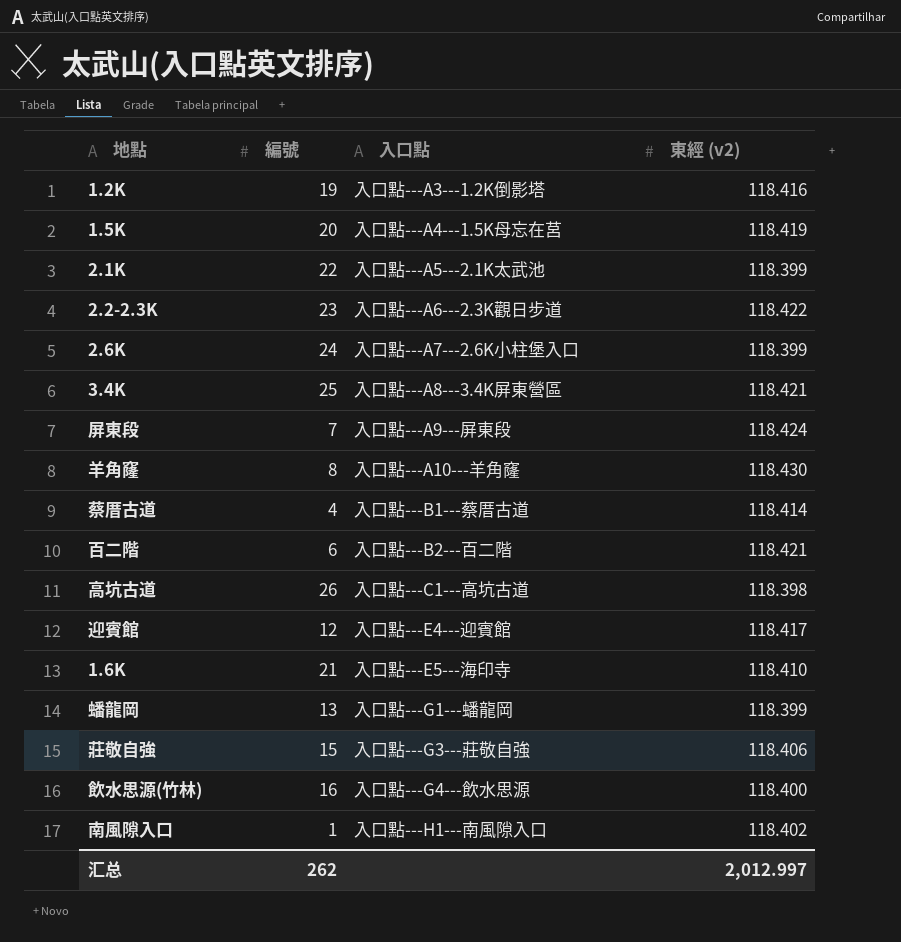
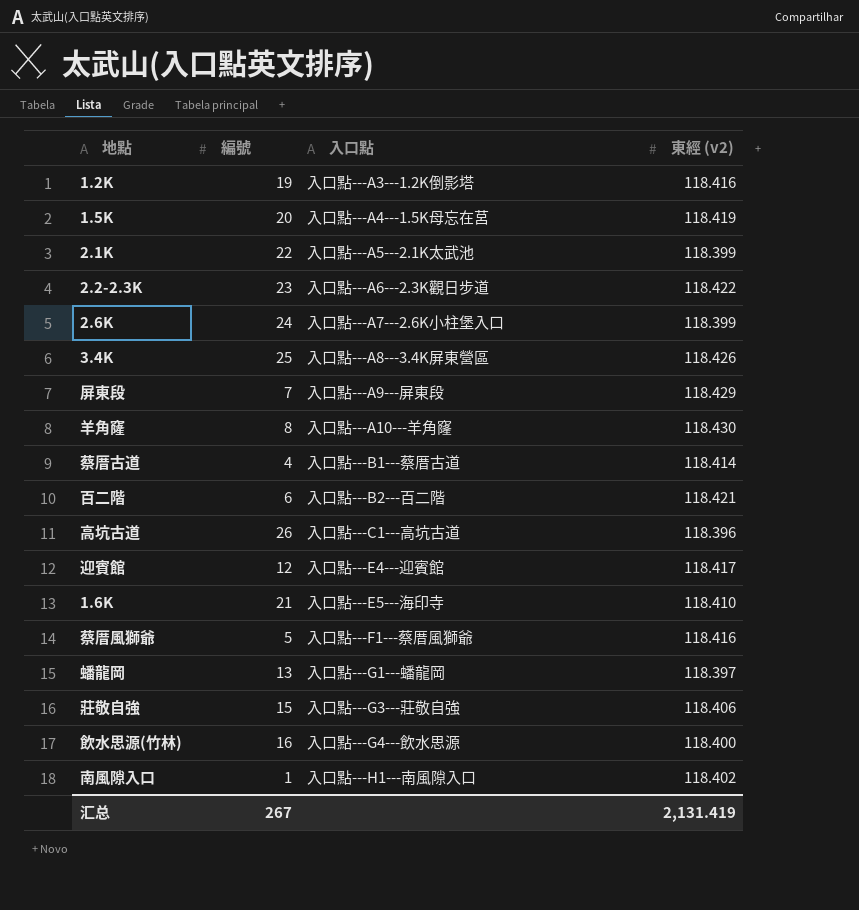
3.4K | 東經 (v2): 118.421 -> 118.426
屏東段 | 東經 (v2): 118.424 -> 118.429
高坑古道 | 東經 (v2): 118.398 -> 118.396
row 蔡厝風獅爺: none -> 5 | 入口點---F1---蔡厝風獅爺 | 118.416
蟠龍岡 | 東經 (v2): 118.399 -> 118.397
汇总 | 編號: 262 -> 267
汇总 | 東經 (v2): 2,012.997 -> 2,131.419

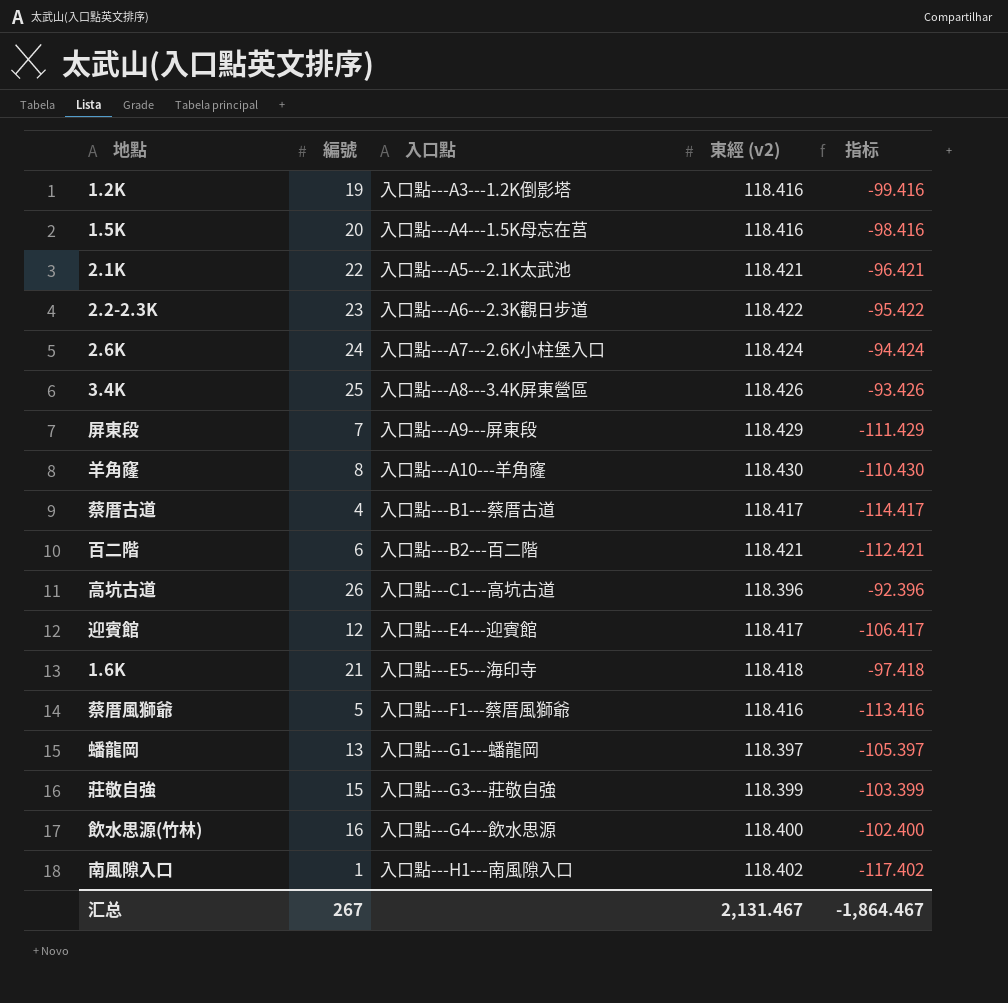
column 指标 | formula: none -> [編號] - [東經 (v2)]
1.5K | 東經 (v2): 118.419 -> 118.416
2.1K | 東經 (v2): 118.399 -> 118.421
2.6K | 東經 (v2): 118.399 -> 118.424
蔡厝古道 | 東經 (v2): 118.414 -> 118.417
1.6K | 東經 (v2): 118.410 -> 118.418
莊敬自強 | 東經 (v2): 118.406 -> 118.399
汇总 | 東經 (v2): 2,131.419 -> 2,131.467

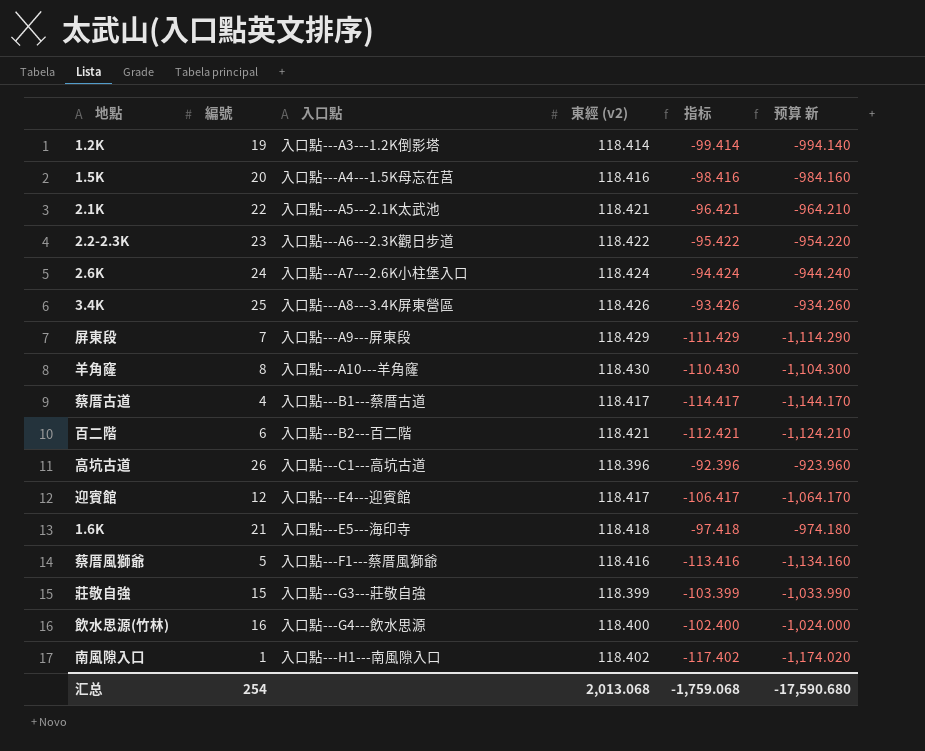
column 预算 新 | formula: none -> [指标] * 10
row 蟠龍岡: 13 | 入口點---G1---蟠龍岡 | 118.397 | -105.397 -> none
1.2K | 東經 (v2): 118.416 -> 118.414
1.2K | 指标: -99.416 -> -99.414
汇总 | 編號: 267 -> 254
汇总 | 東經 (v2): 2,131.467 -> 2,013.068
汇总 | 指标: -1,864.467 -> -1,759.068

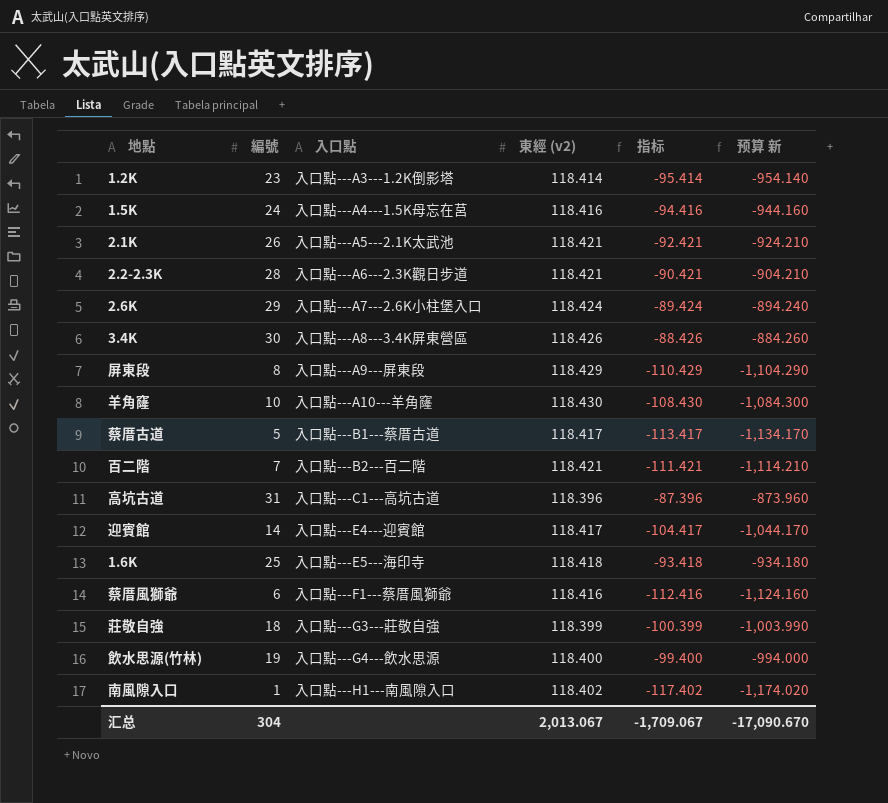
1.2K | 編號: 19 -> 23
1.2K | 指标: -99.414 -> -95.414
1.2K | 预算 新: -994.140 -> -954.140
1.5K | 編號: 20 -> 24
1.5K | 指标: -98.416 -> -94.416
1.5K | 预算 新: -984.160 -> -944.160
2.1K | 編號: 22 -> 26
2.1K | 指标: -96.421 -> -92.421
2.1K | 预算 新: -964.210 -> -924.210
2.2-2.3K | 編號: 23 -> 28
2.2-2.3K | 東經 (v2): 118.422 -> 118.421
2.2-2.3K | 指标: -95.422 -> -90.421
2.2-2.3K | 预算 新: -954.220 -> -904.210
2.6K | 編號: 24 -> 29
2.6K | 指标: -94.424 -> -89.424
2.6K | 预算 新: -944.240 -> -894.240
3.4K | 編號: 25 -> 30
3.4K | 指标: -93.426 -> -88.426
3.4K | 预算 新: -934.260 -> -884.260
屏東段 | 編號: 7 -> 8
屏東段 | 指标: -111.429 -> -110.429
屏東段 | 预算 新: -1,114.290 -> -1,104.290
羊角窿 | 編號: 8 -> 10
羊角窿 | 指标: -110.430 -> -108.430
羊角窿 | 预算 新: -1,104.300 -> -1,084.300
蔡厝古道 | 編號: 4 -> 5
蔡厝古道 | 指标: -114.417 -> -113.417
蔡厝古道 | 预算 新: -1,144.170 -> -1,134.170
百二階 | 編號: 6 -> 7
百二階 | 指标: -112.421 -> -111.421
百二階 | 预算 新: -1,124.210 -> -1,114.210
高坑古道 | 編號: 26 -> 31
高坑古道 | 指标: -92.396 -> -87.396
高坑古道 | 预算 新: -923.960 -> -873.960
迎賓館 | 編號: 12 -> 14
迎賓館 | 指标: -106.417 -> -104.417
迎賓館 | 预算 新: -1,064.170 -> -1,044.170
1.6K | 編號: 21 -> 25
1.6K | 指标: -97.418 -> -93.418
1.6K | 预算 新: -974.180 -> -934.180
蔡厝風獅爺 | 編號: 5 -> 6
蔡厝風獅爺 | 指标: -113.416 -> -112.416
蔡厝風獅爺 | 预算 新: -1,134.160 -> -1,124.160
莊敬自強 | 編號: 15 -> 18
莊敬自強 | 指标: -103.399 -> -100.399
莊敬自強 | 预算 新: -1,033.990 -> -1,003.990
飲水思源(竹林) | 編號: 16 -> 19
飲水思源(竹林) | 指标: -102.400 -> -99.400
飲水思源(竹林) | 预算 新: -1,024.000 -> -994.000
汇总 | 編號: 254 -> 304
汇总 | 東經 (v2): 2,013.068 -> 2,013.067
汇总 | 指标: -1,759.068 -> -1,709.067
汇总 | 预算 新: -17,590.680 -> -17,090.670

